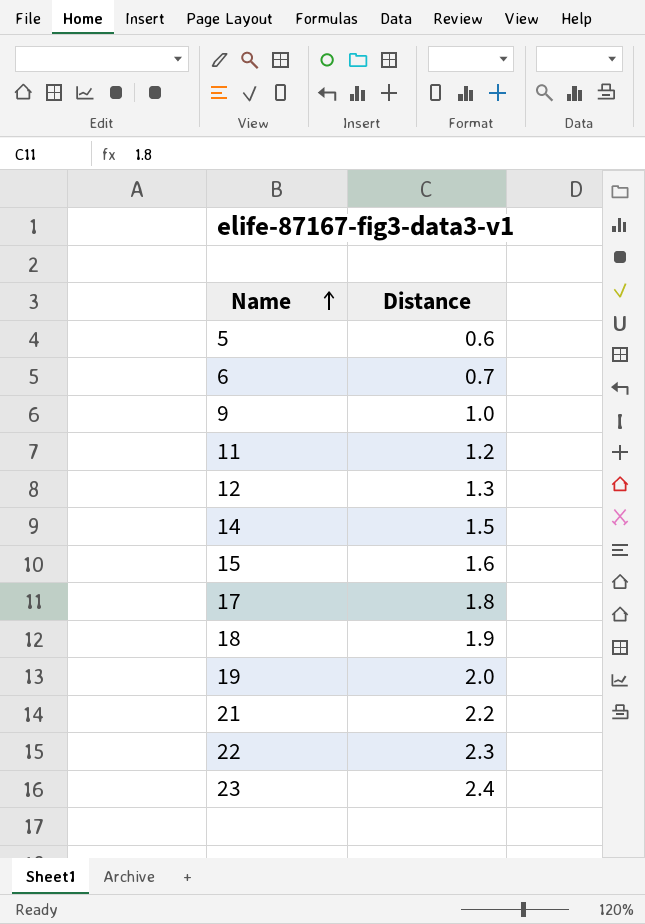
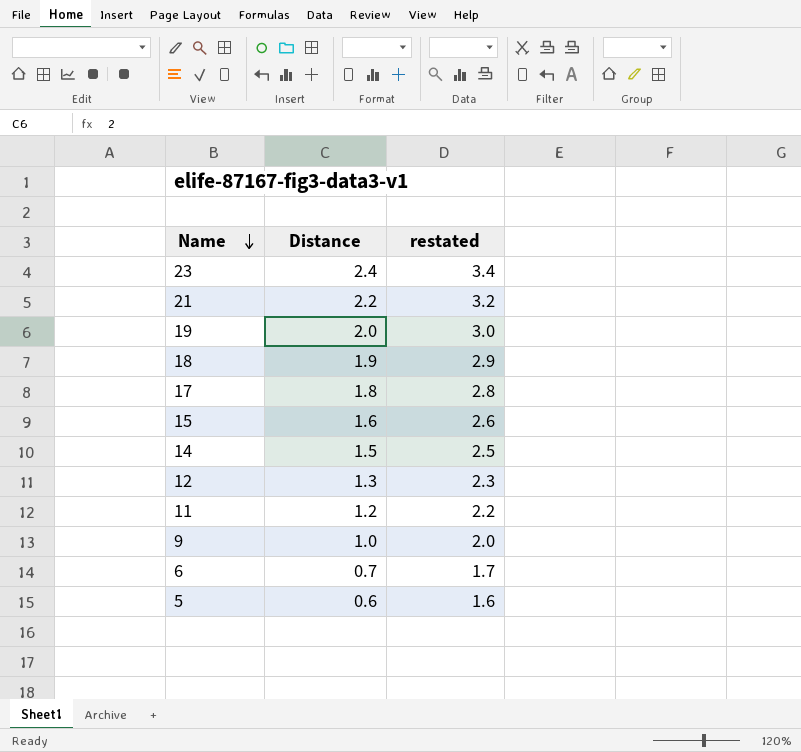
row order: Name ascending -> Name descending
column restated | formula: none -> [Distance] + 1
row 22: 2.3 -> none

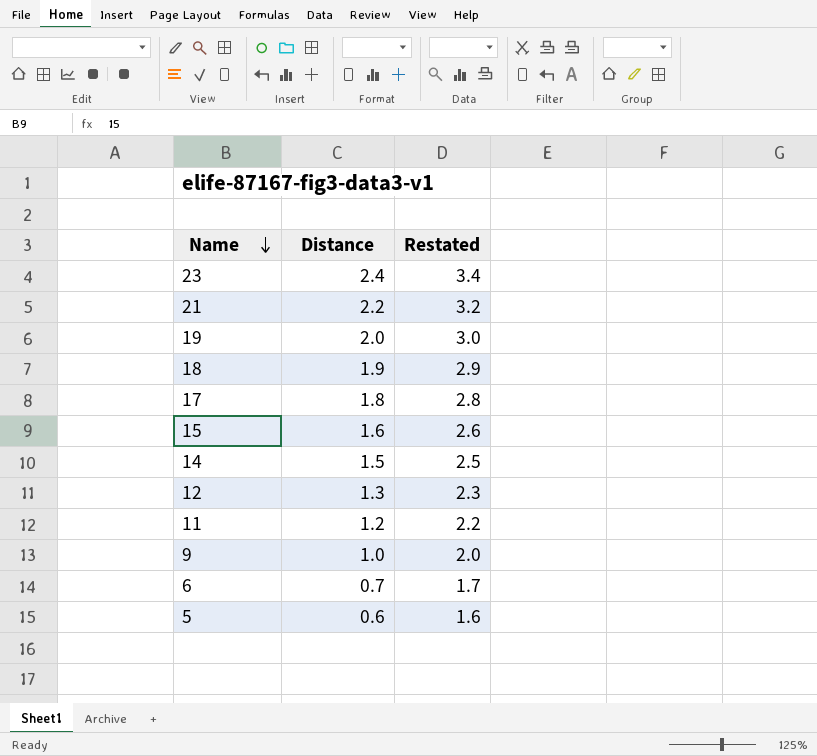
column name: restated -> Restated

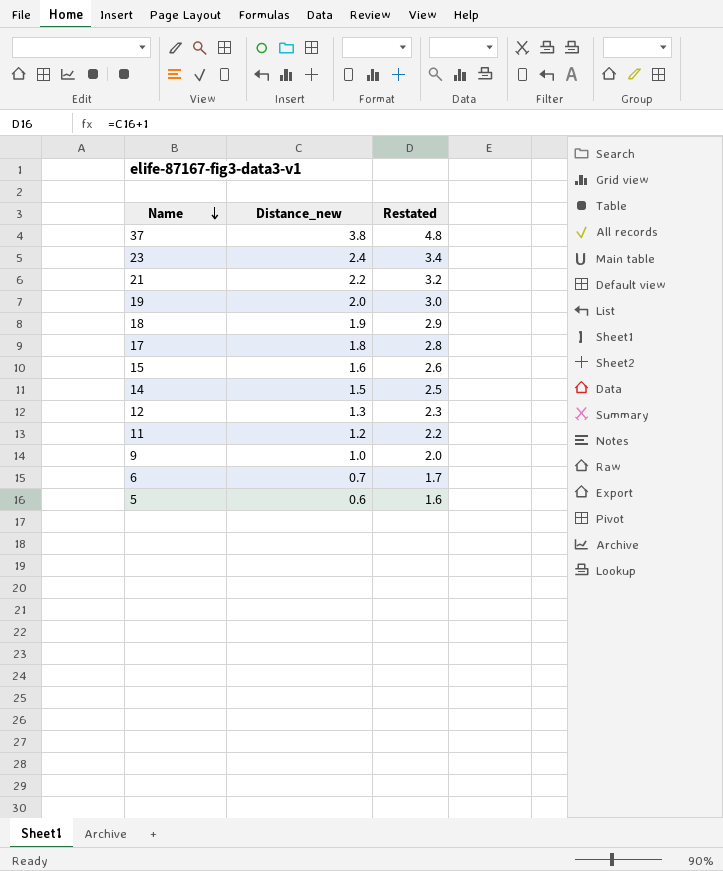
column name: Distance -> Distance_new
row 37: none -> 3.8 | 4.8

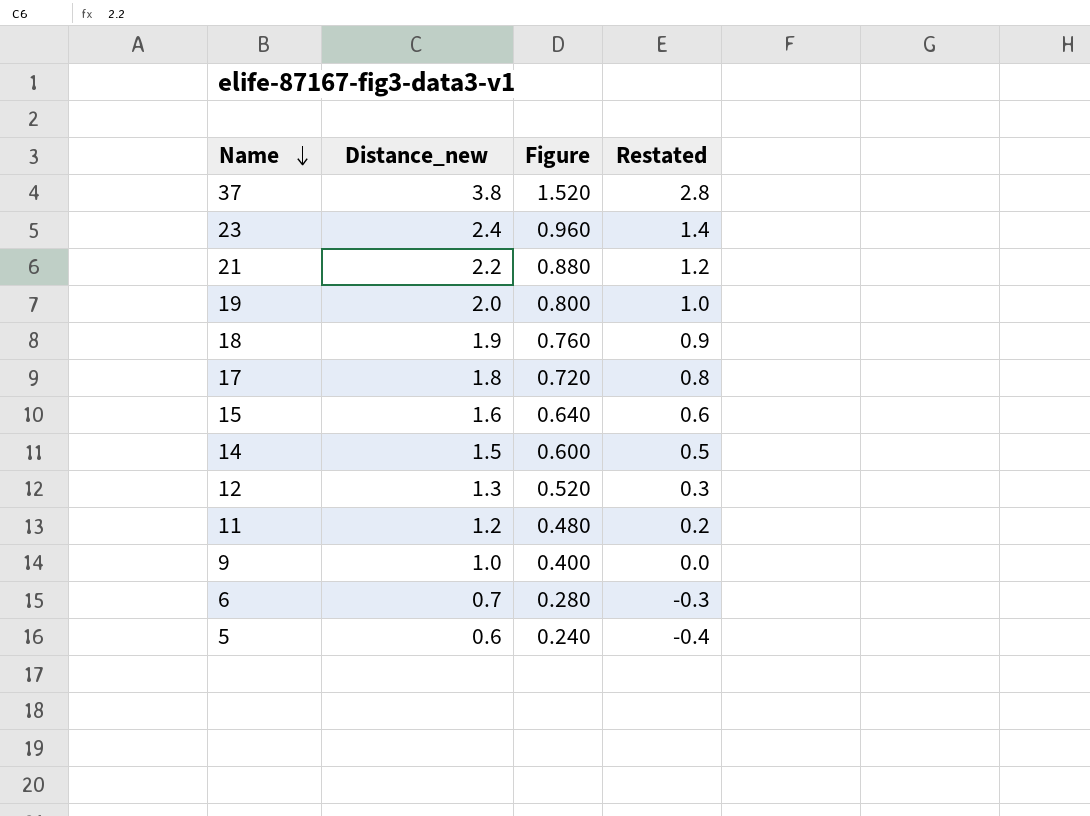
column Figure | formula: none -> [Distance_new] * 0.4
column Restated | formula: [Distance_new] + 1 -> [Distance_new] - 1

